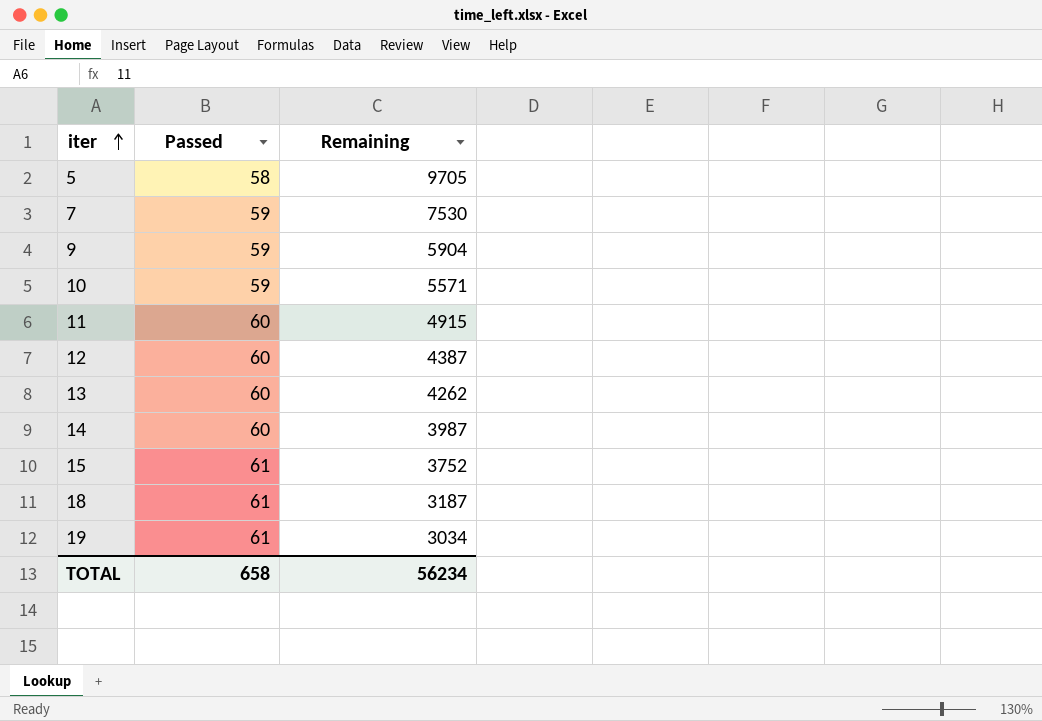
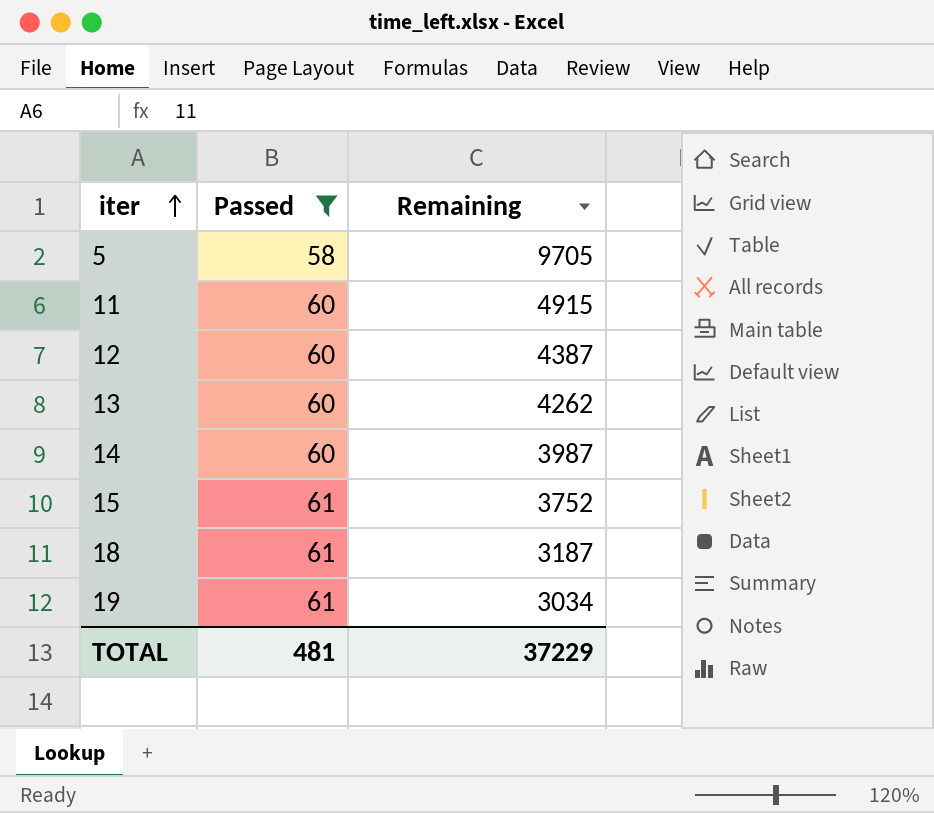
filter: none -> Passed != 59
TOTAL | Passed: 658 -> 481
TOTAL | Remaining: 56234 -> 37229

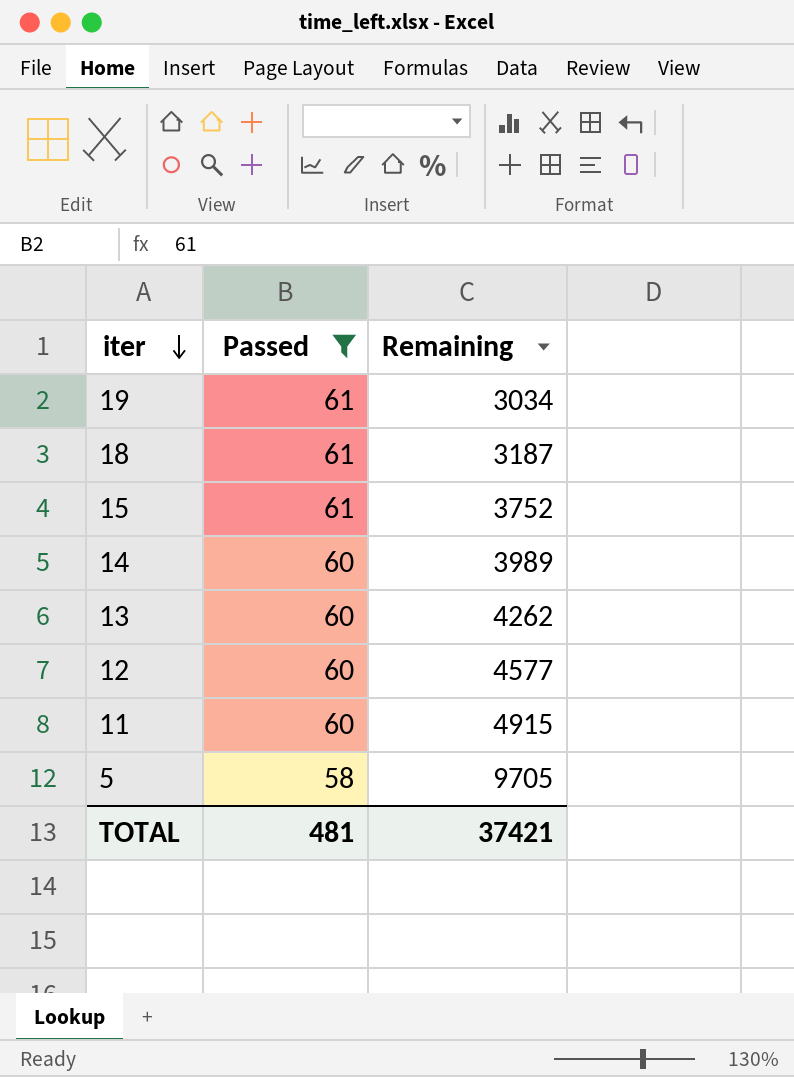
row order: iter ascending -> iter descending
14 | Remaining: 3987 -> 3989
12 | Remaining: 4387 -> 4577
TOTAL | Remaining: 37229 -> 37421

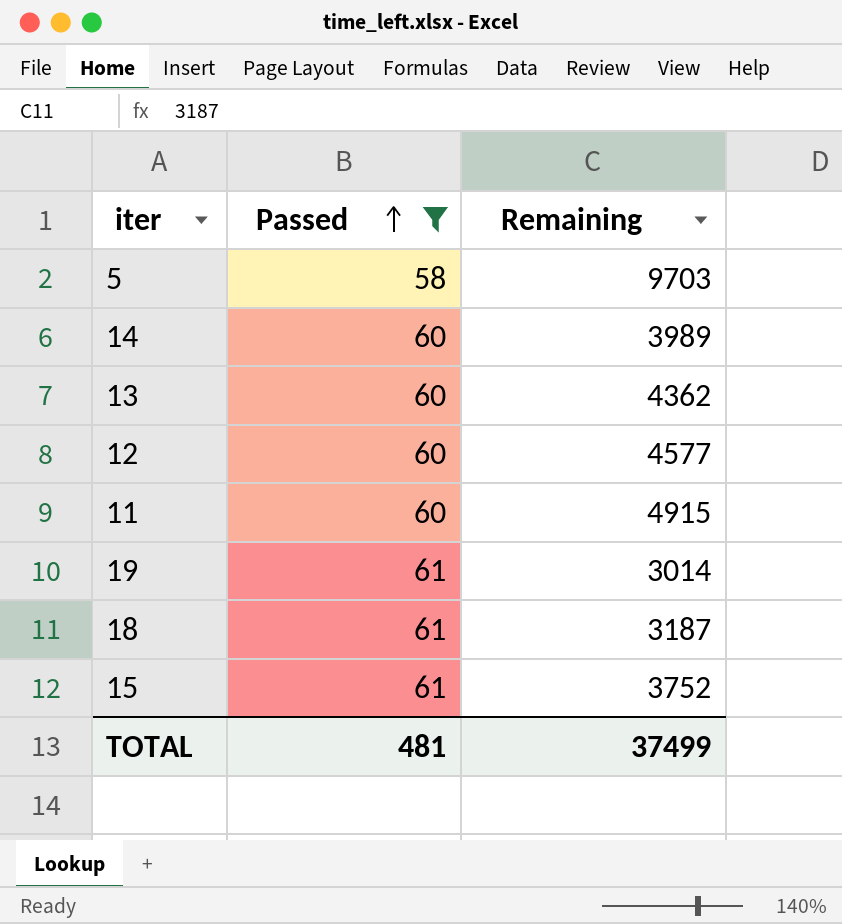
row order: iter descending -> Passed ascending
5 | Remaining: 9705 -> 9703
13 | Remaining: 4262 -> 4362
19 | Remaining: 3034 -> 3014
TOTAL | Remaining: 37421 -> 37499

